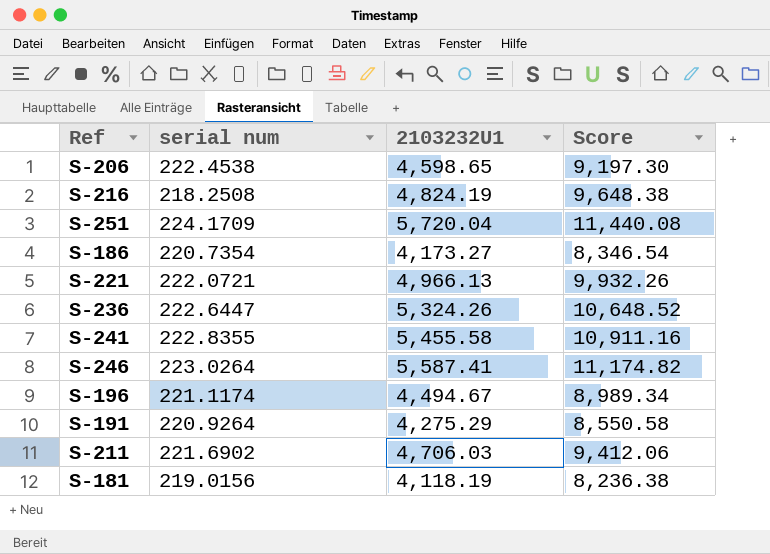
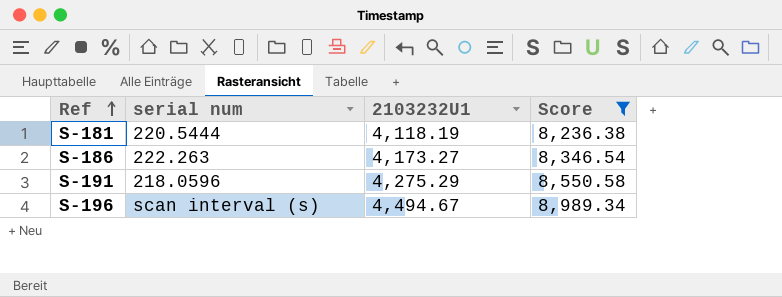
filter: none -> Score <= 8,989.34
row order: none -> Ref ascending
S-181 | serial num: 219.0156 -> 220.5444
S-186 | serial num: 220.7354 -> 222.263
S-191 | serial num: 220.9264 -> 218.0596
S-196 | serial num: 221.1174 -> scan interval (s)

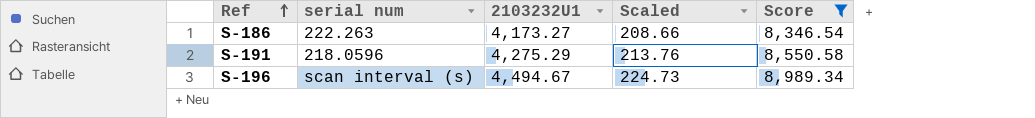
column Scaled | formula: none -> [2103232U1] * 0.05
row S-181: 220.5444 | 4,118.19 | 8,236.38 -> none

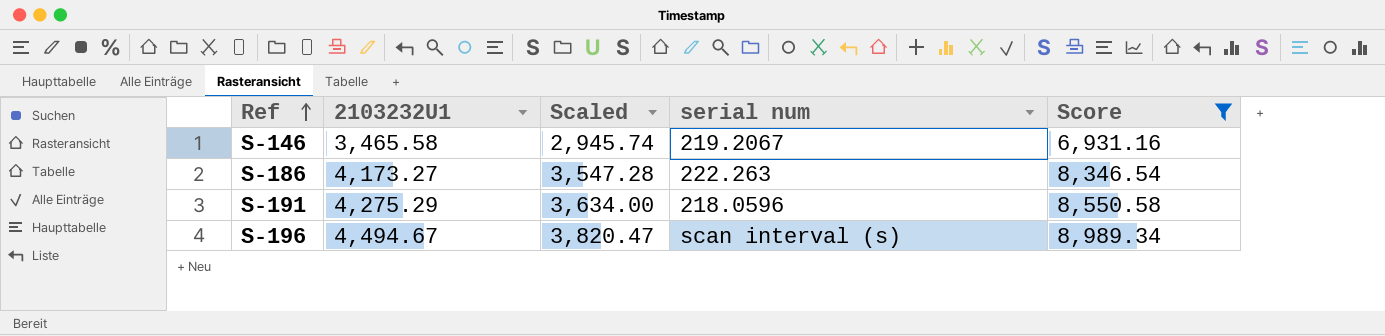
column Scaled | formula: [2103232U1] * 0.05 -> [2103232U1] * 0.85
column serial num | position: 2 -> 4
row S-146: none -> 3,465.58 | 2,945.74 | 219.2067 | 6,931.16

